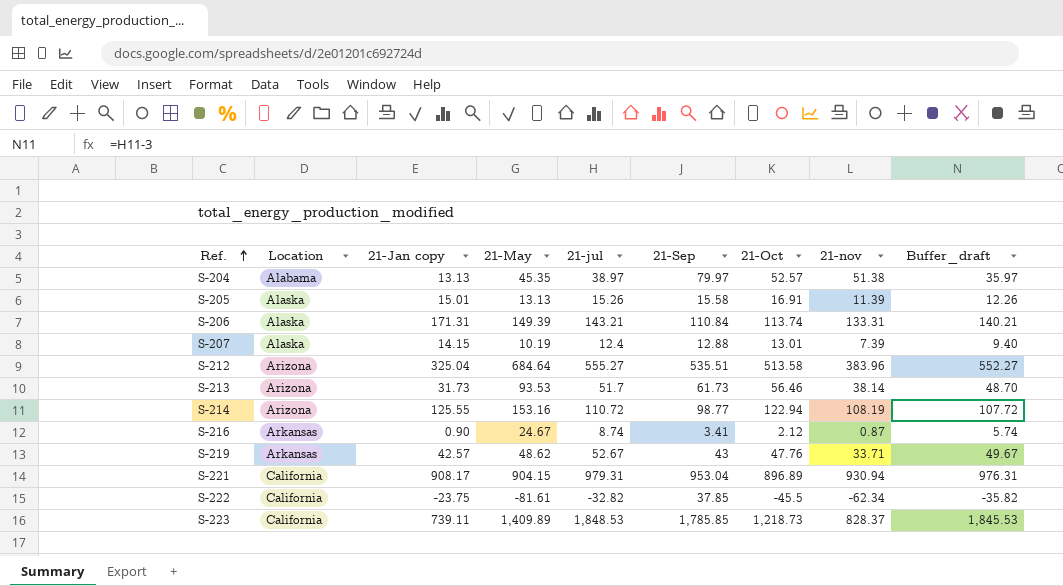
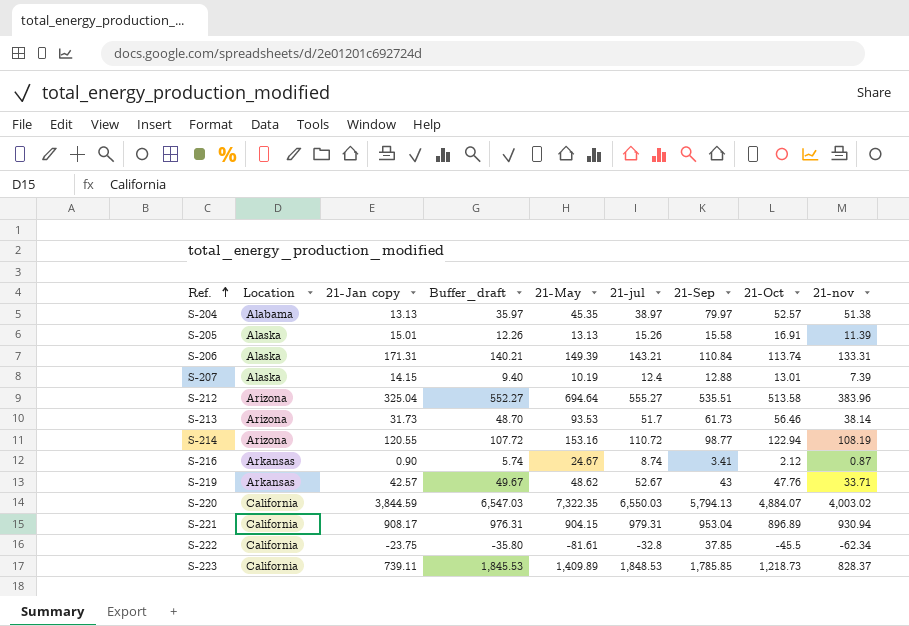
column Buffer_draft | position: 9 -> 4
S-212 | 21-May: 684.64 -> 694.64
S-214 | 21-Jan copy: 125.55 -> 120.55
row S-220: none -> California | 3,844.59 | 6,547.03 | 7,322.35 | 6,550.03 | 5,794.13 | 4,884.07 | 4,003.02
S-222 | Buffer_draft: -35.82 -> -35.80
S-222 | 21-jul: -32.82 -> -32.8

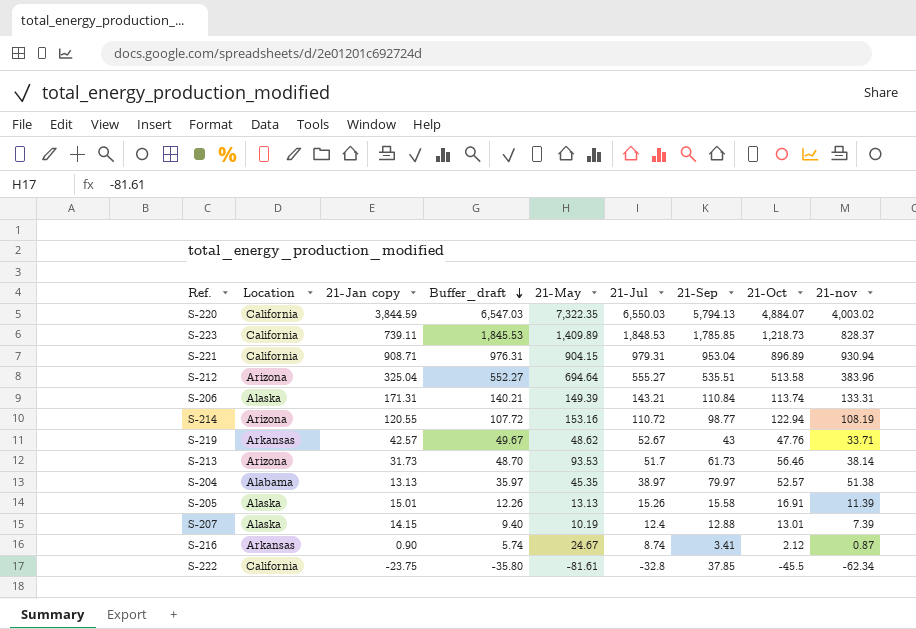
row order: Ref. ascending -> Buffer_draft descending
column name: 21-jul -> 21-Jul
S-221 | 21-Jan copy: 908.17 -> 908.71

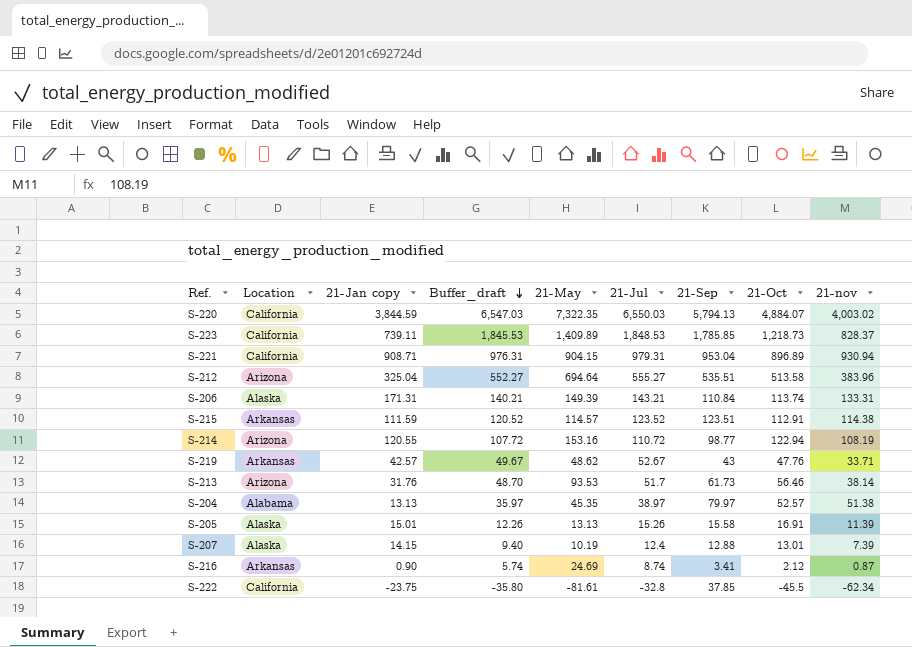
row S-215: none -> Arkansas | 111.59 | 120.52 | 114.57 | 123.52 | 123.51 | 112.91 | 114.38
S-213 | 21-Jan copy: 31.73 -> 31.76
S-216 | 21-May: 24.67 -> 24.69

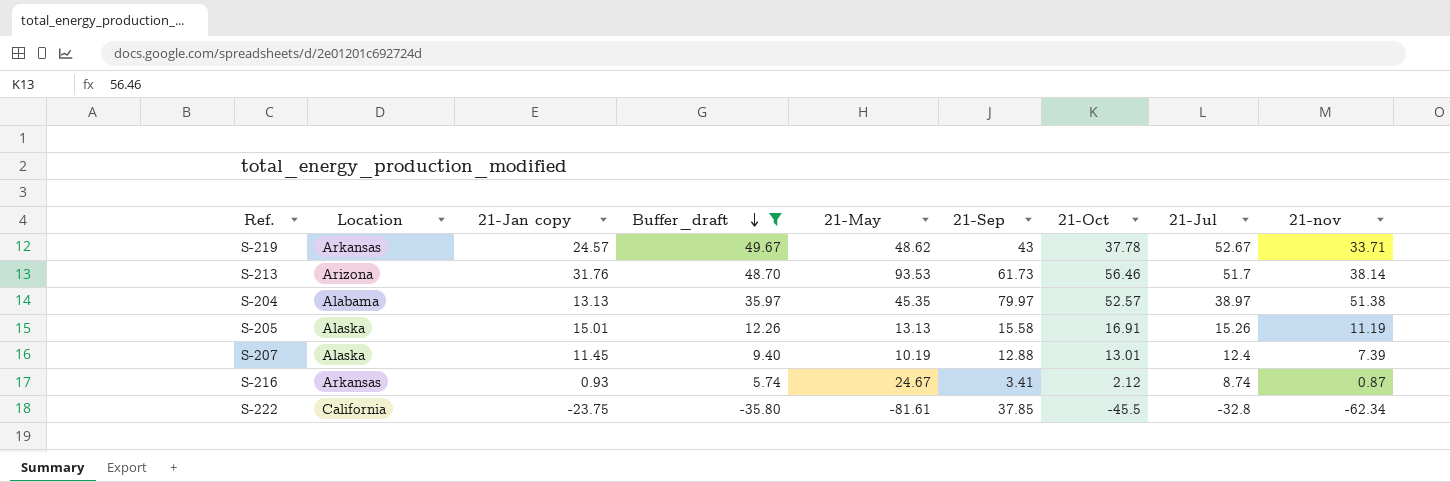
filter: none -> Buffer_draft <= 49.67
column 21-Jul | position: 6 -> 8
S-219 | 21-Jan copy: 42.57 -> 24.57
S-219 | 21-Oct: 47.76 -> 37.78
S-205 | 21-nov: 11.39 -> 11.19
S-207 | 21-Jan copy: 14.15 -> 11.45
S-216 | 21-Jan copy: 0.90 -> 0.93
S-216 | 21-May: 24.69 -> 24.67

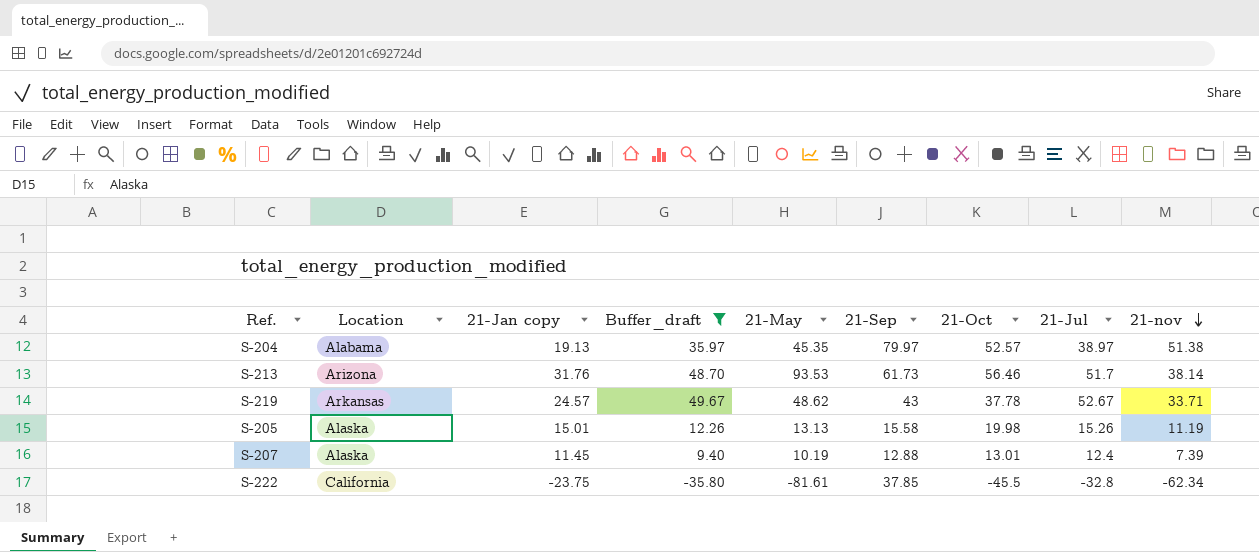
row order: Buffer_draft descending -> 21-nov descending
row S-216: Arkansas | 0.93 | 5.74 | 24.67 | 3.41 | 2.12 | 8.74 | 0.87 -> none
S-204 | 21-Jan copy: 13.13 -> 19.13
S-205 | 21-Oct: 16.91 -> 19.98

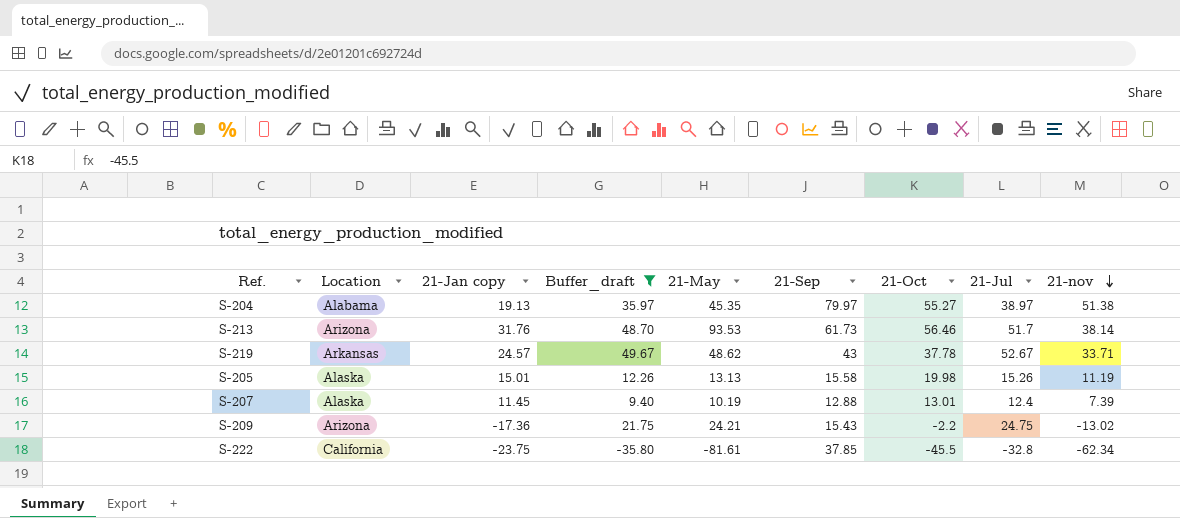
S-204 | 21-Oct: 52.57 -> 55.27
row S-209: none -> Arizona | -17.36 | 21.75 | 24.21 | 15.43 | -2.2 | 24.75 | -13.02

